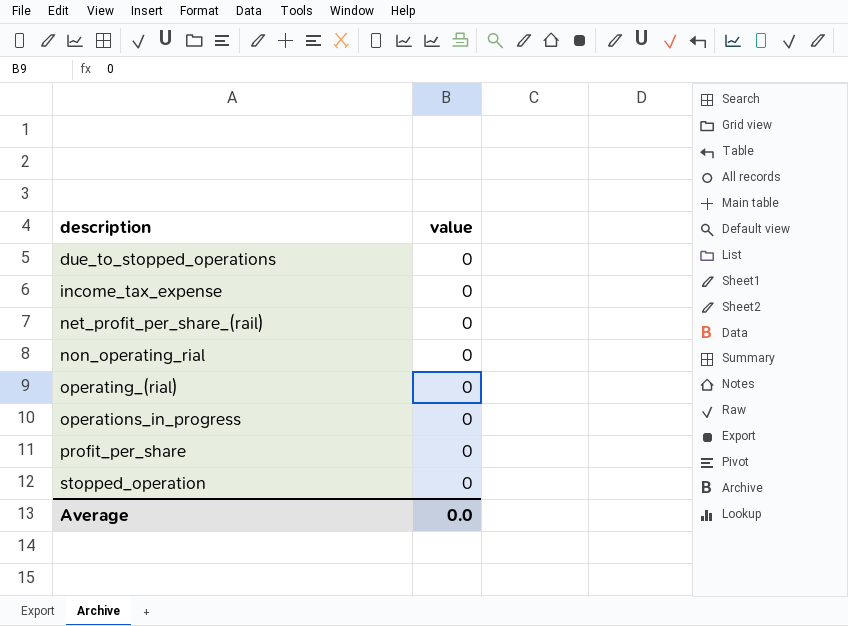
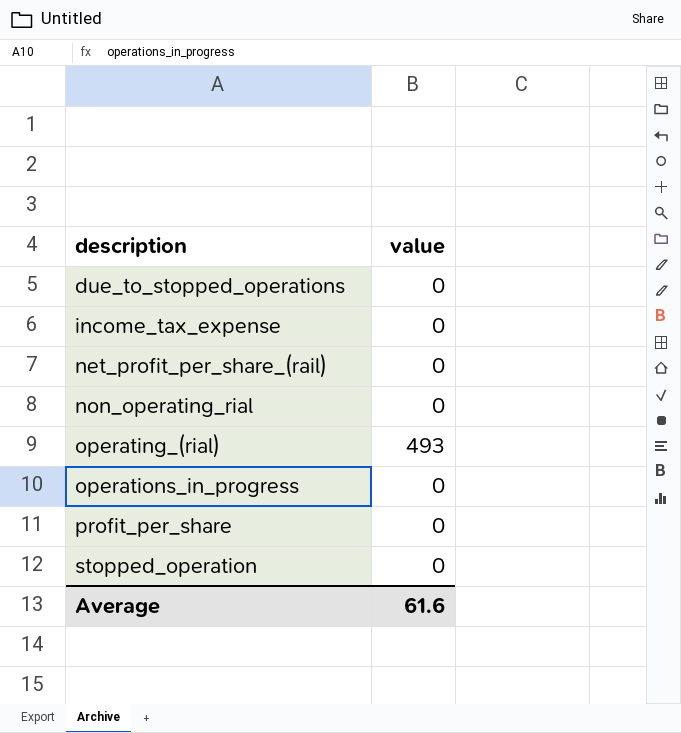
operating_(rial) | value: 0 -> 493
Average | value: 0.0 -> 61.6

